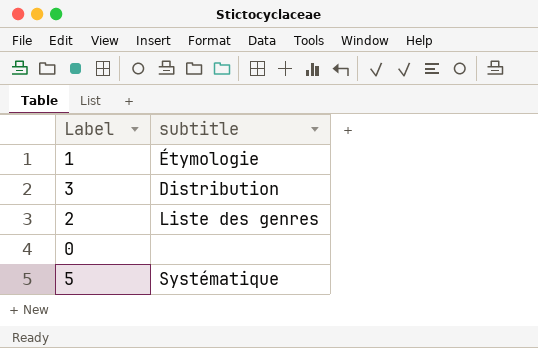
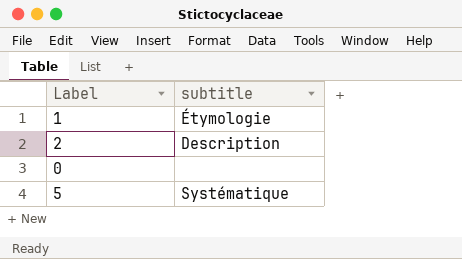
row 3: Distribution -> none
2 | subtitle: Liste des genres -> Description

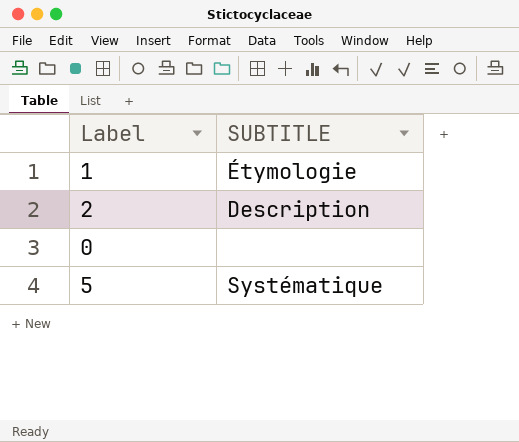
column name: subtitle -> SUBTITLE

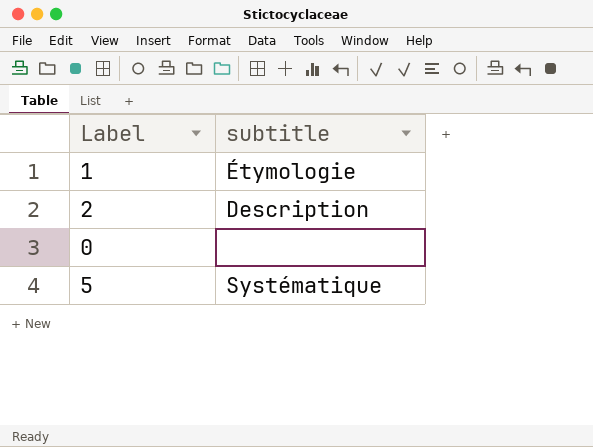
column name: SUBTITLE -> subtitle

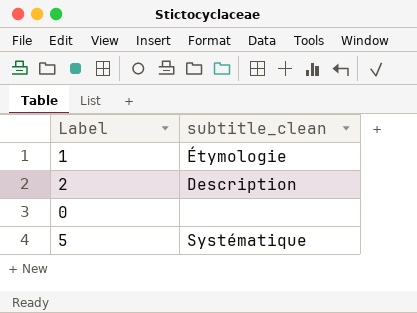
column name: subtitle -> subtitle_clean

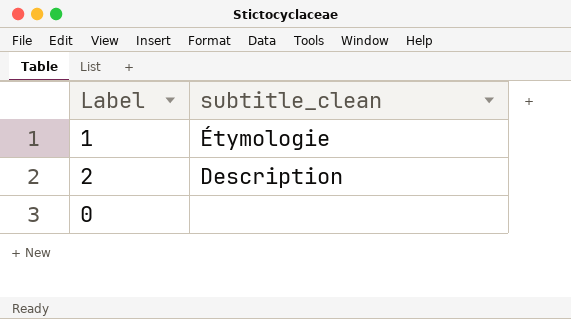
row 5: Systématique -> none

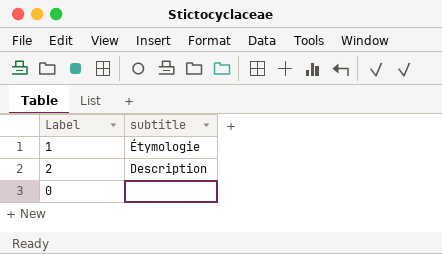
column name: subtitle_clean -> subtitle

